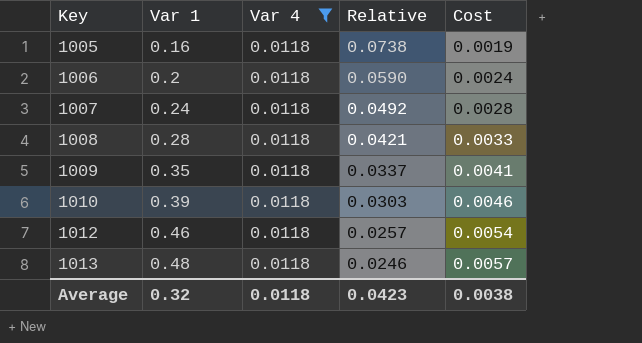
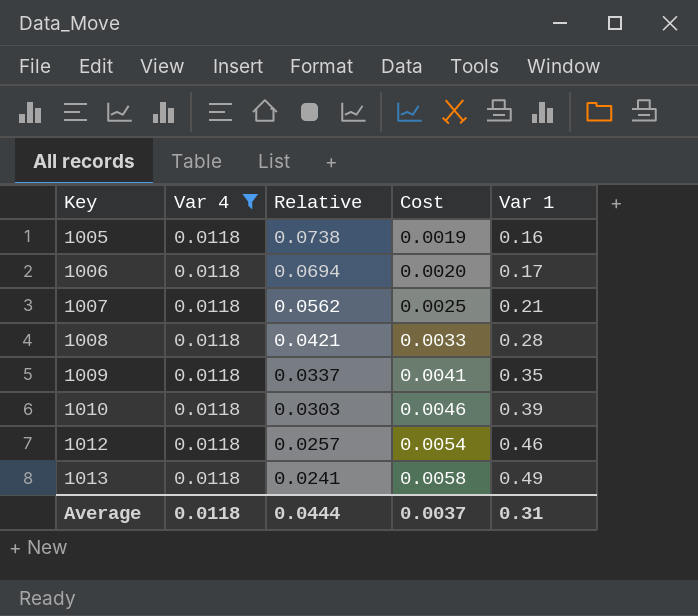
column Var 1 | position: 2 -> 5
1006 | Relative: 0.0590 -> 0.0694
1006 | Cost: 0.0024 -> 0.0020
1006 | Var 1: 0.2 -> 0.17
1007 | Relative: 0.0492 -> 0.0562
1007 | Cost: 0.0028 -> 0.0025
1007 | Var 1: 0.24 -> 0.21
1013 | Relative: 0.0246 -> 0.0241
1013 | Cost: 0.0057 -> 0.0058
1013 | Var 1: 0.48 -> 0.49
Average | Relative: 0.0423 -> 0.0444
Average | Cost: 0.0038 -> 0.0037
Average | Var 1: 0.32 -> 0.31

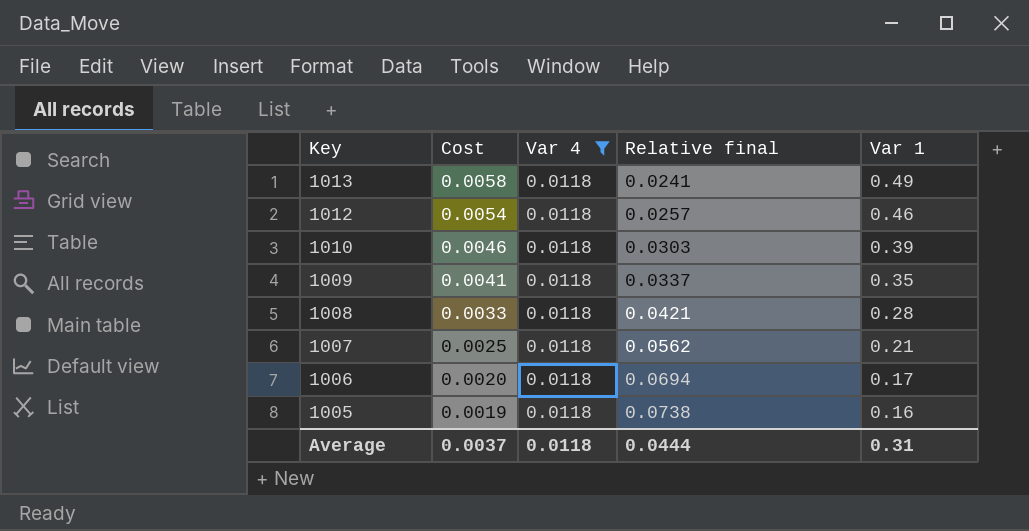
row order: Key ascending -> Key descending
column Cost | position: 4 -> 2
column name: Relative -> Relative final

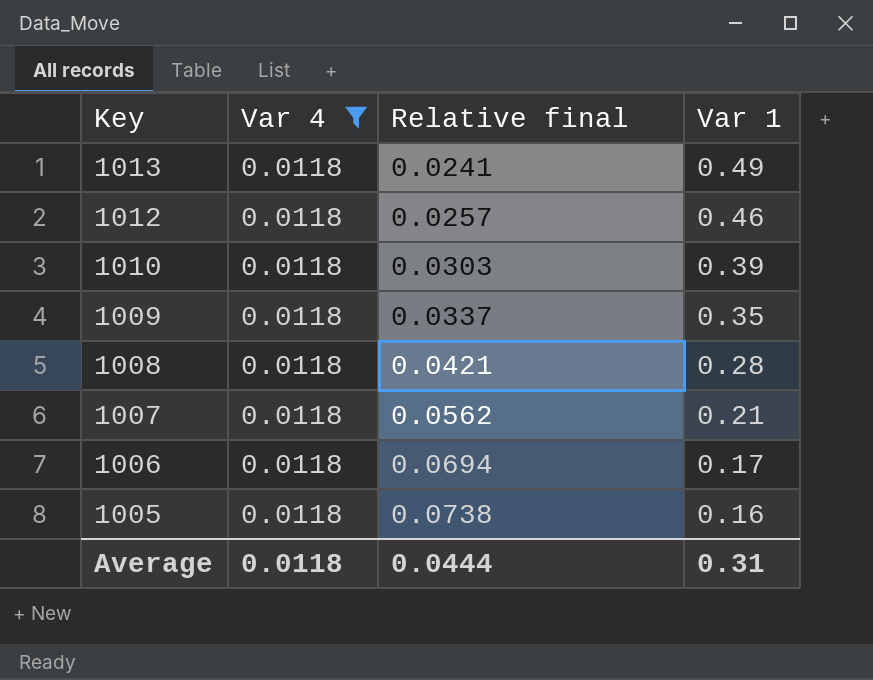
column Cost | formula: [Var 4] * [Var 1] -> none

